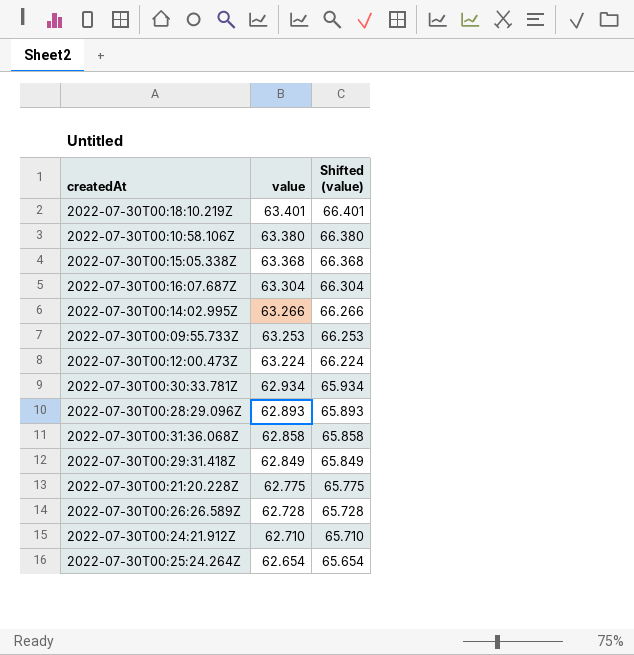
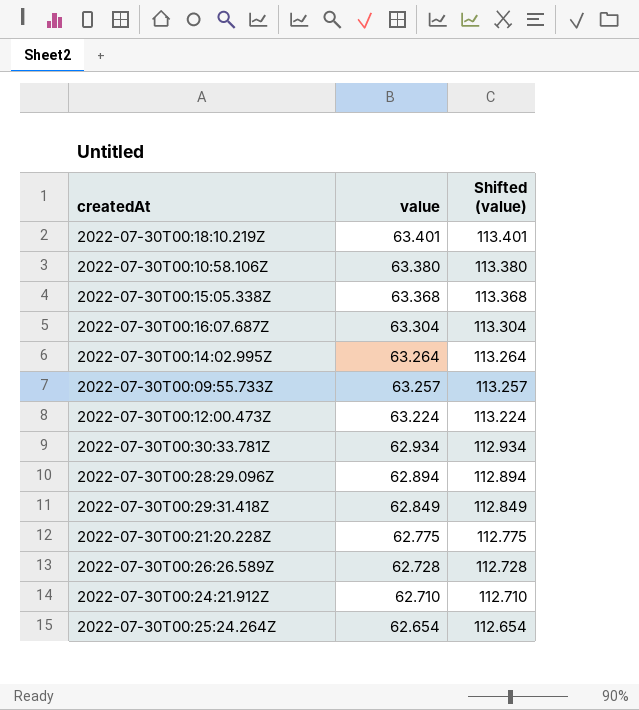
column Shifted (value) | formula: [value] + 3 -> [value] + 50
row 2022-07-30T00:31:36.068Z: 62.858 | 65.858 -> none
2022-07-30T00:14:02.995Z | value: 63.266 -> 63.264
2022-07-30T00:09:55.733Z | value: 63.253 -> 63.257
2022-07-30T00:28:29.096Z | value: 62.893 -> 62.894

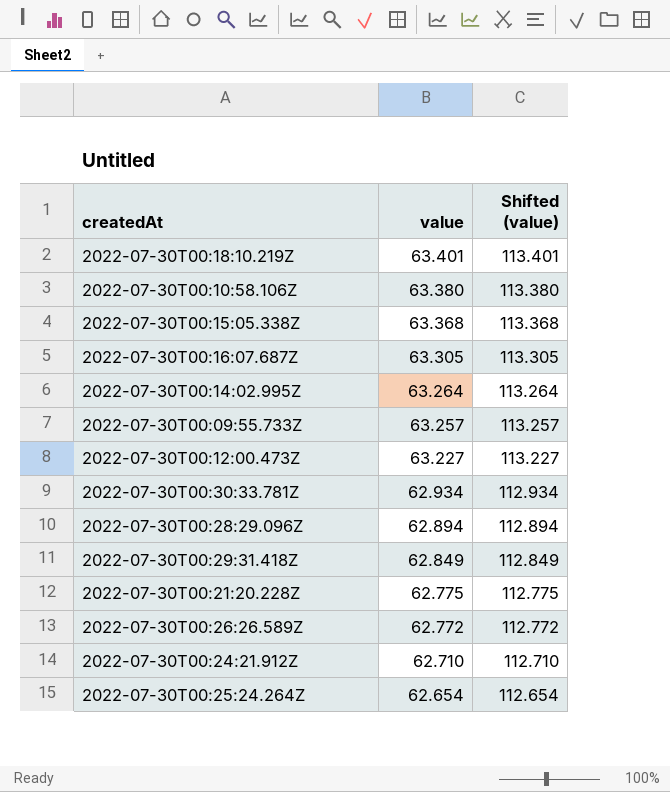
2022-07-30T00:16:07.687Z | value: 63.304 -> 63.305
2022-07-30T00:16:07.687Z | Shifted (value): 113.304 -> 113.305
2022-07-30T00:12:00.473Z | value: 63.224 -> 63.227
2022-07-30T00:12:00.473Z | Shifted (value): 113.224 -> 113.227
2022-07-30T00:26:26.589Z | value: 62.728 -> 62.772
2022-07-30T00:26:26.589Z | Shifted (value): 112.728 -> 112.772

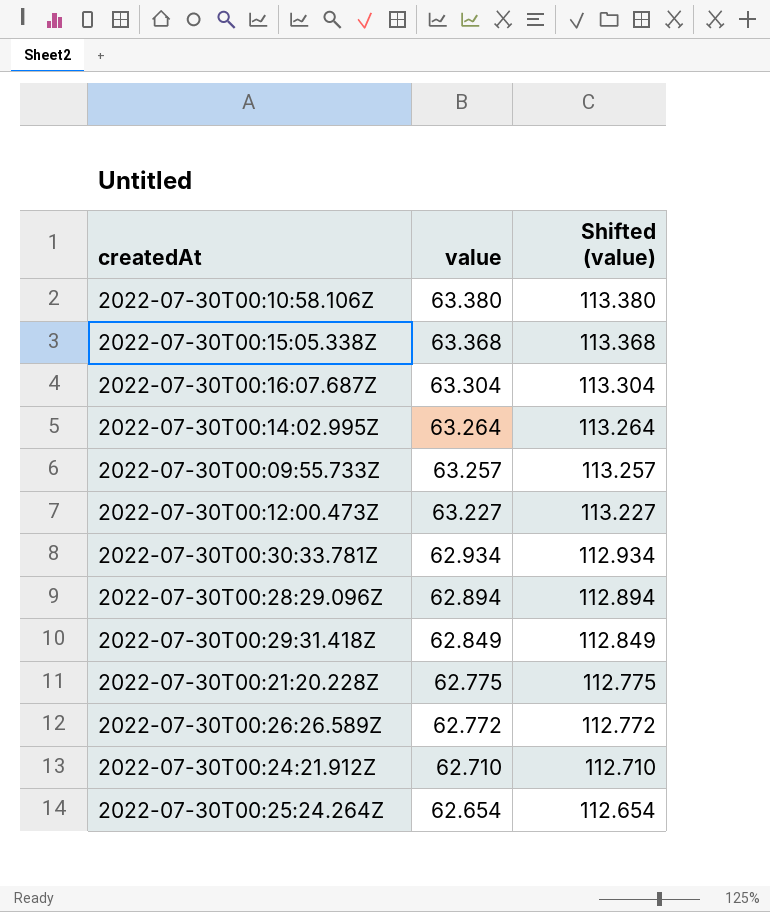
row 2022-07-30T00:18:10.219Z: 63.401 | 113.401 -> none
2022-07-30T00:16:07.687Z | value: 63.305 -> 63.304
2022-07-30T00:16:07.687Z | Shifted (value): 113.305 -> 113.304

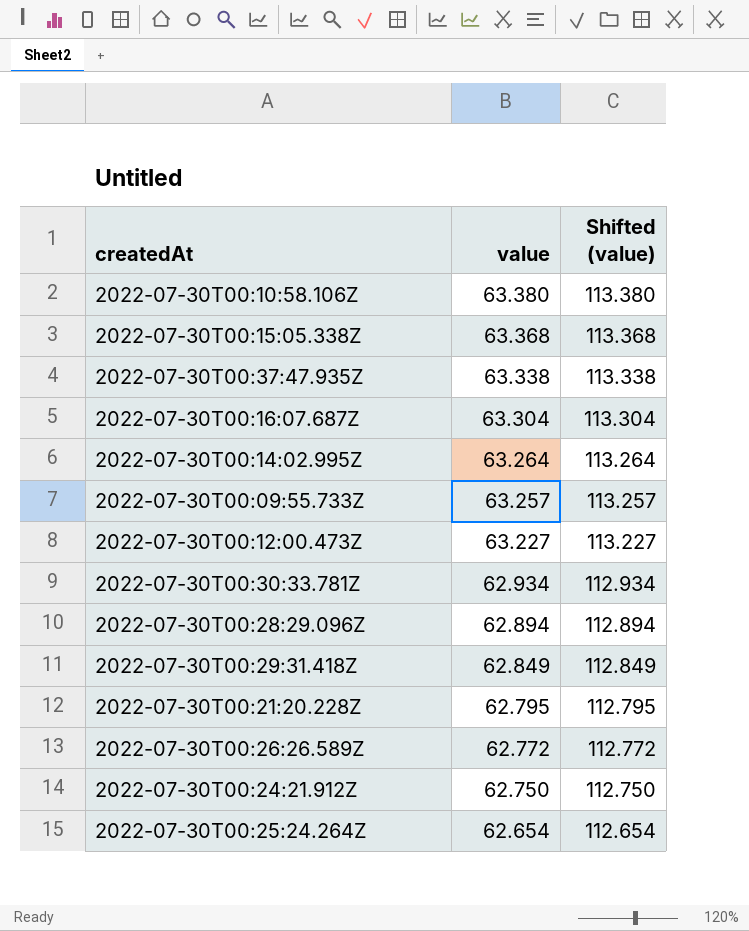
row 2022-07-30T00:37:47.935Z: none -> 63.338 | 113.338
2022-07-30T00:21:20.228Z | value: 62.775 -> 62.795
2022-07-30T00:21:20.228Z | Shifted (value): 112.775 -> 112.795
2022-07-30T00:24:21.912Z | value: 62.710 -> 62.750
2022-07-30T00:24:21.912Z | Shifted (value): 112.710 -> 112.750

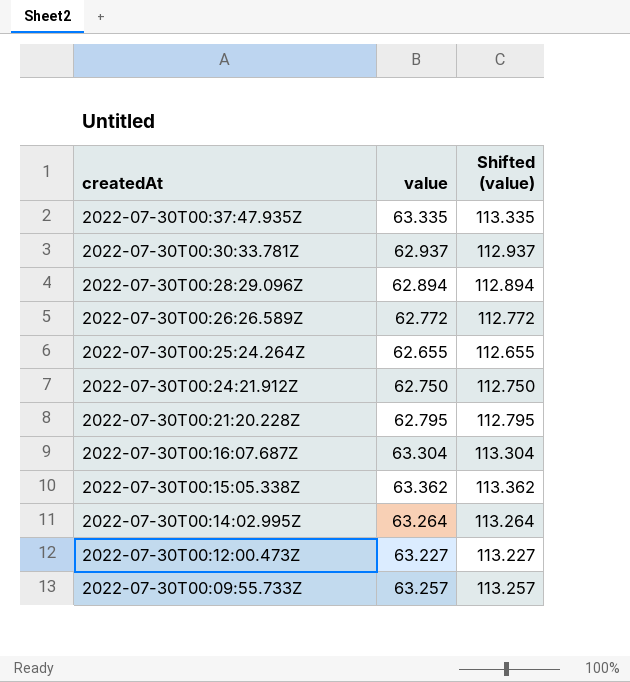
row order: value descending -> createdAt descending
row 2022-07-30T00:10:58.106Z: 63.380 | 113.380 -> none
row 2022-07-30T00:29:31.418Z: 62.849 | 112.849 -> none
2022-07-30T00:37:47.935Z | value: 63.338 -> 63.335
2022-07-30T00:37:47.935Z | Shifted (value): 113.338 -> 113.335
2022-07-30T00:30:33.781Z | value: 62.934 -> 62.937
2022-07-30T00:30:33.781Z | Shifted (value): 112.934 -> 112.937
2022-07-30T00:25:24.264Z | value: 62.654 -> 62.655
2022-07-30T00:25:24.264Z | Shifted (value): 112.654 -> 112.655
2022-07-30T00:15:05.338Z | value: 63.368 -> 63.362
2022-07-30T00:15:05.338Z | Shifted (value): 113.368 -> 113.362

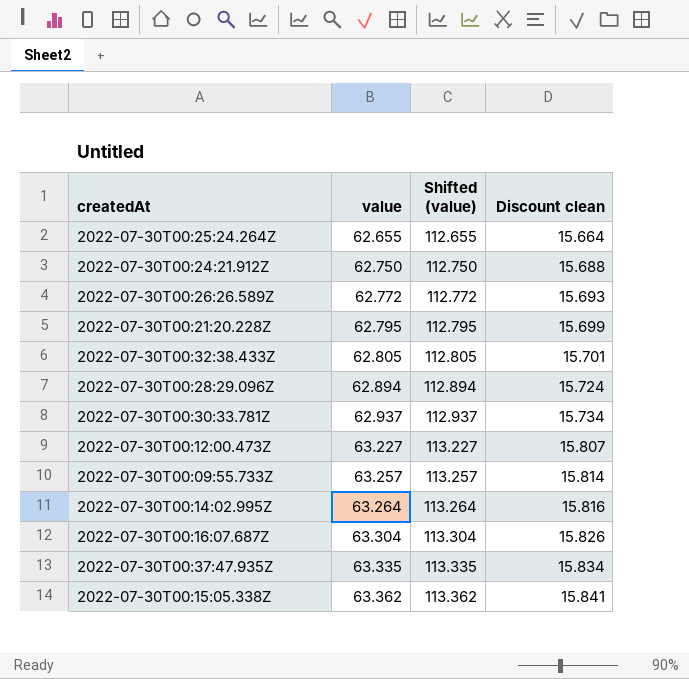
row order: createdAt descending -> value ascending
column Discount clean | formula: none -> [value] * 0.25
row 2022-07-30T00:32:38.433Z: none -> 62.805 | 112.805 | 15.701

